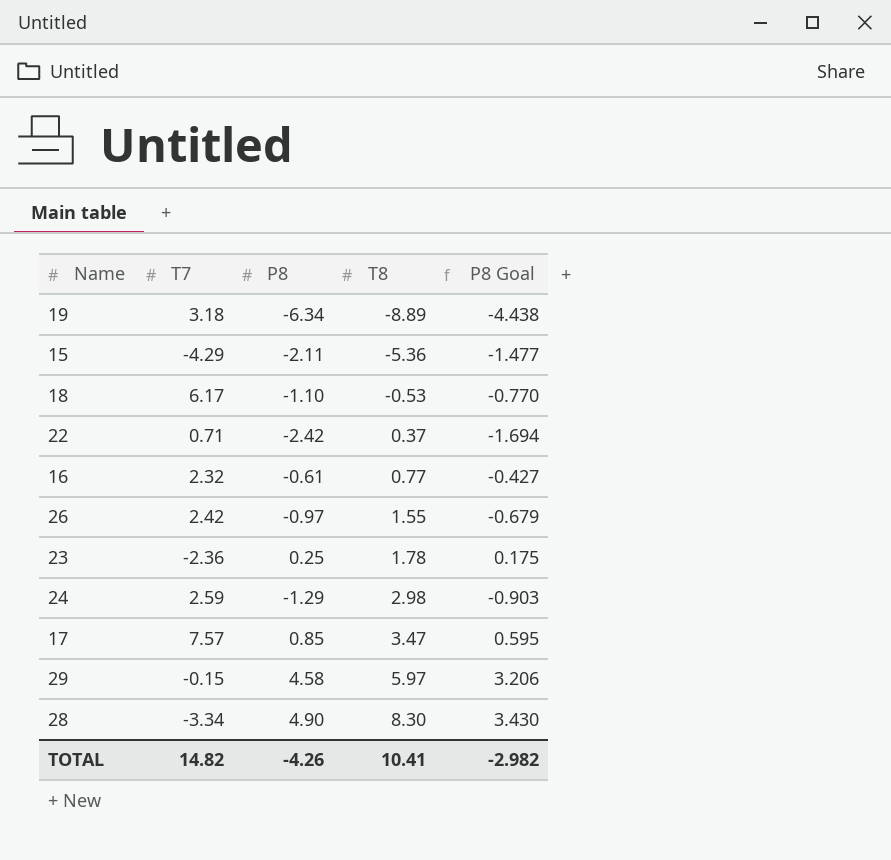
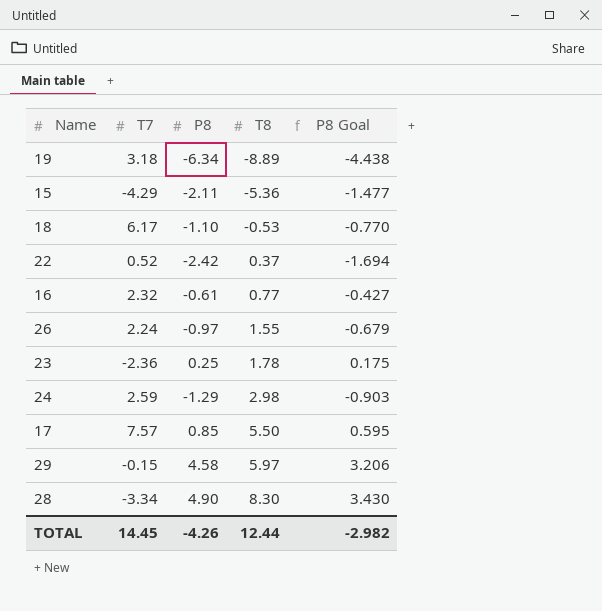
22 | T7: 0.71 -> 0.52
26 | T7: 2.42 -> 2.24
17 | T8: 3.47 -> 5.50
TOTAL | T7: 14.82 -> 14.45
TOTAL | T8: 10.41 -> 12.44

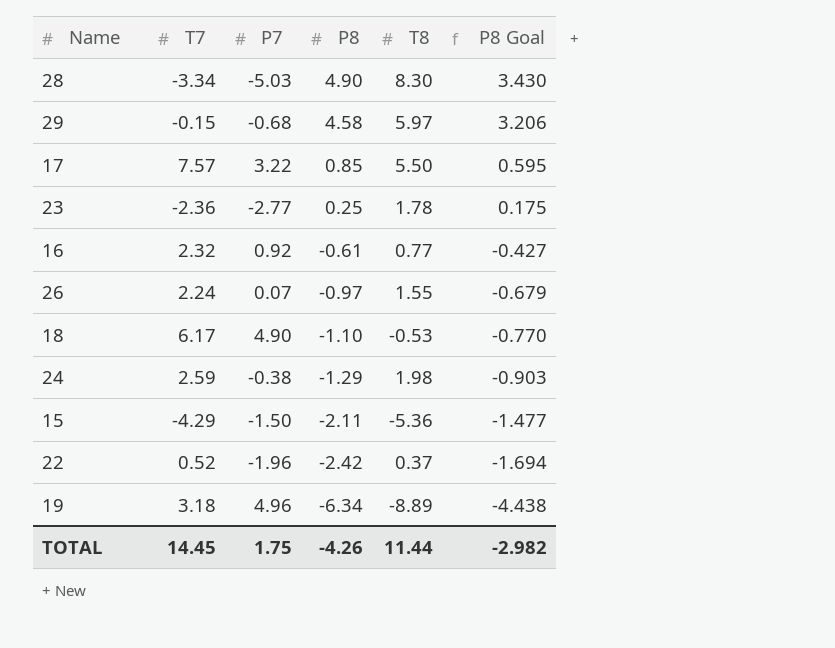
row order: T8 ascending -> P8 descending
column P7 | position: none -> 3
24 | T8: 2.98 -> 1.98
TOTAL | T8: 12.44 -> 11.44

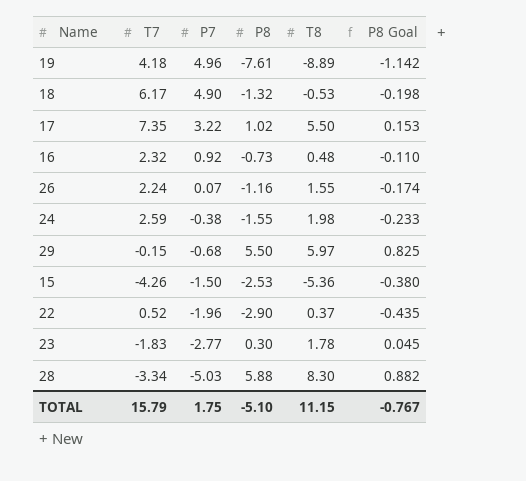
row order: P8 descending -> P7 descending
column P8 Goal | formula: [P8] * 0.7 -> [P8] * 0.15
19 | T7: 3.18 -> 4.18
19 | P8: -6.34 -> -7.61
18 | P8: -1.10 -> -1.32
17 | T7: 7.57 -> 7.35
17 | P8: 0.85 -> 1.02
16 | P8: -0.61 -> -0.73
16 | T8: 0.77 -> 0.48
26 | P8: -0.97 -> -1.16
24 | P8: -1.29 -> -1.55
29 | P8: 4.58 -> 5.50
15 | T7: -4.29 -> -4.26
15 | P8: -2.11 -> -2.53
22 | P8: -2.42 -> -2.90
23 | T7: -2.36 -> -1.83
23 | P8: 0.25 -> 0.30
28 | P8: 4.90 -> 5.88
TOTAL | T7: 14.45 -> 15.79
TOTAL | P8: -4.26 -> -5.10
TOTAL | T8: 11.44 -> 11.15
TOTAL | P8 Goal: -2.982 -> -0.767

